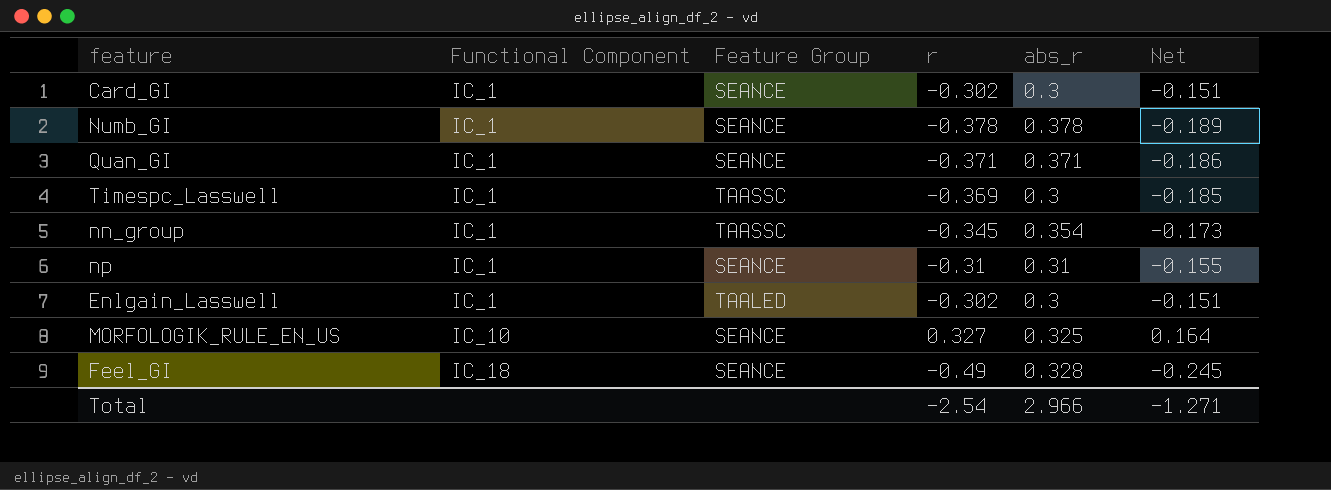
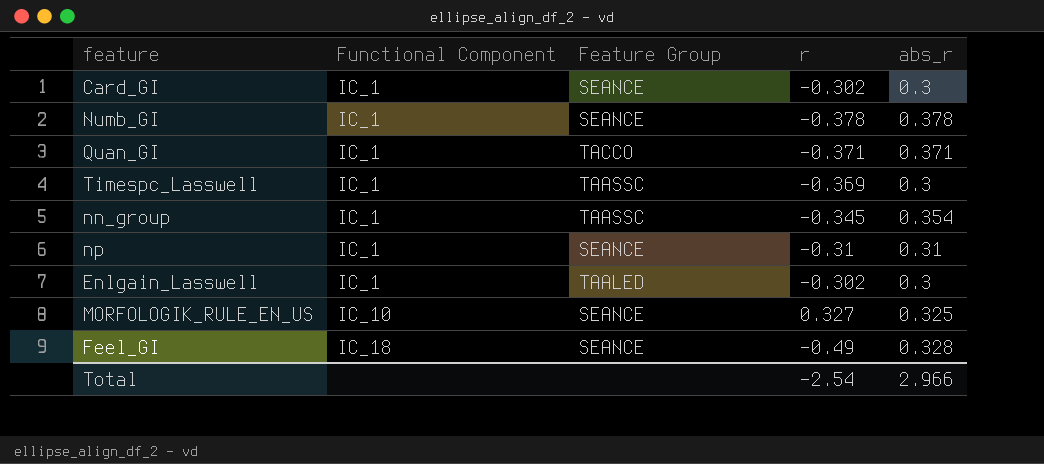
column Net | formula: [r] * 0.5 -> none
Quan_GI | Feature Group: SEANCE -> TACCO

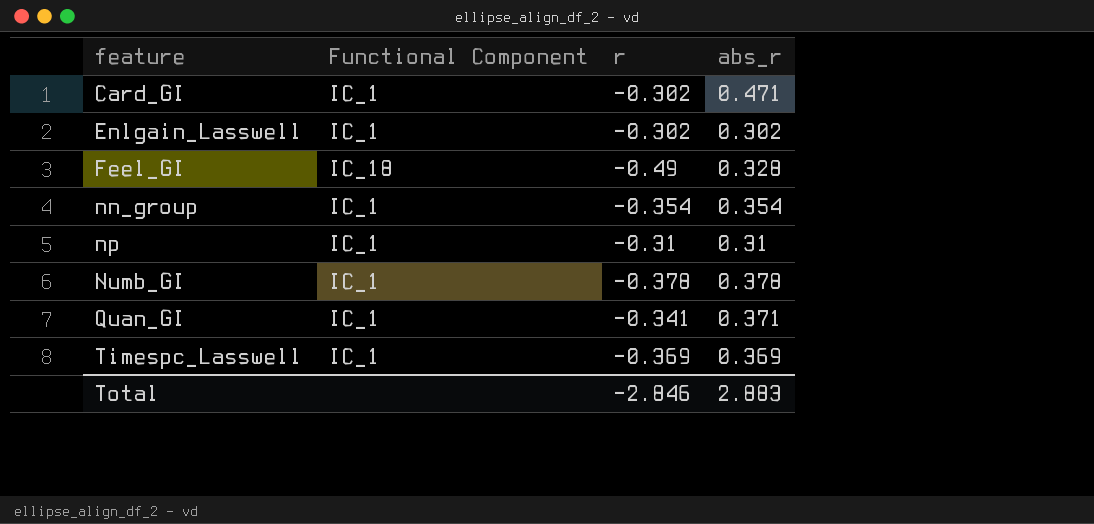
row order: Functional Component ascending -> feature ascending
column Feature Group | position: 3 -> none
row MORFOLOGIK_RULE_EN_US: IC_10 | SEANCE | 0.327 | 0.325 -> none
Card_GI | abs_r: 0.3 -> 0.471
Enlgain_Lasswell | abs_r: 0.3 -> 0.302
nn_group | r: -0.345 -> -0.354
Quan_GI | r: -0.371 -> -0.341
Timespc_Lasswell | abs_r: 0.3 -> 0.369
Total | r: -2.54 -> -2.846
Total | abs_r: 2.966 -> 2.883

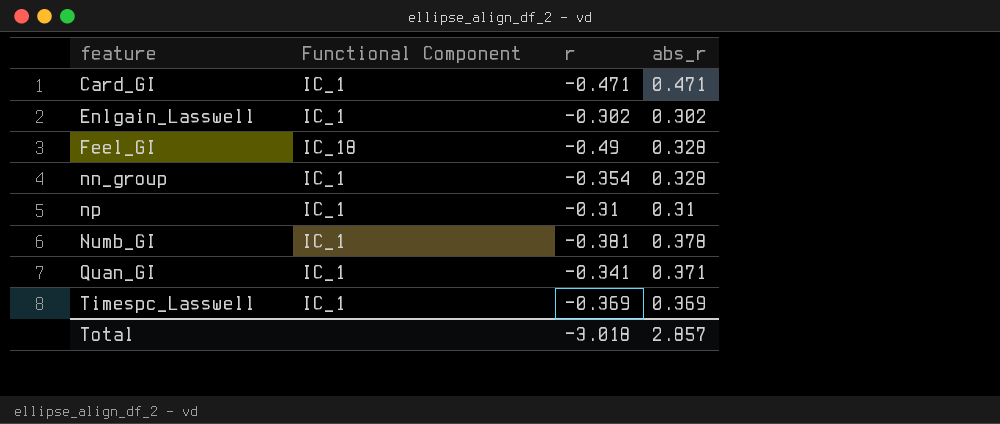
Card_GI | r: -0.302 -> -0.471
nn_group | abs_r: 0.354 -> 0.328
Numb_GI | r: -0.378 -> -0.381
Total | r: -2.846 -> -3.018
Total | abs_r: 2.883 -> 2.857

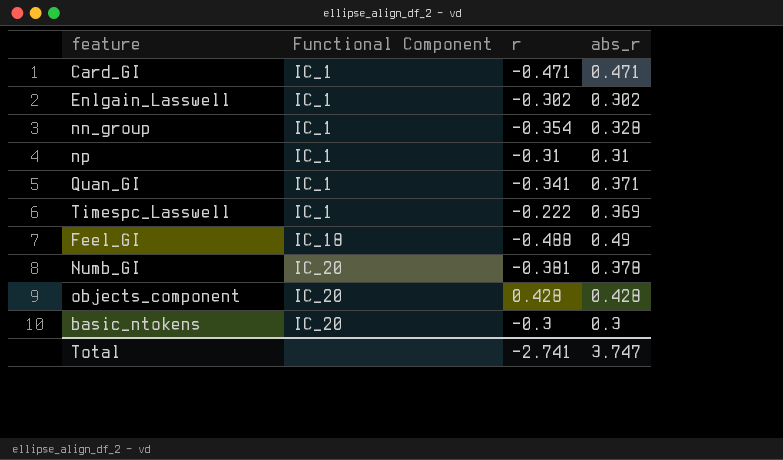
row order: feature ascending -> Functional Component ascending
Timespc_Lasswell | r: -0.369 -> -0.222
Feel_GI | r: -0.49 -> -0.488
Feel_GI | abs_r: 0.328 -> 0.49
Numb_GI | Functional Component: IC_1 -> IC_20
row objects_component: none -> IC_20 | 0.428 | 0.428
row basic_ntokens: none -> IC_20 | -0.3 | 0.3
Total | r: -3.018 -> -2.741
Total | abs_r: 2.857 -> 3.747

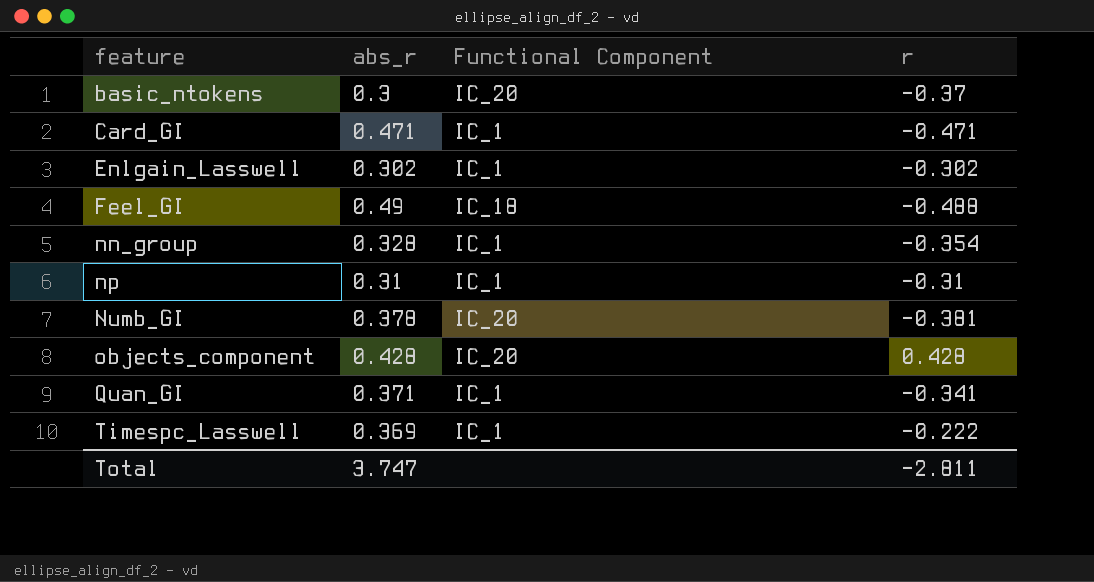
row order: Functional Component ascending -> feature ascending
column abs_r | position: 4 -> 2
basic_ntokens | r: -0.3 -> -0.37
Total | r: -2.741 -> -2.811

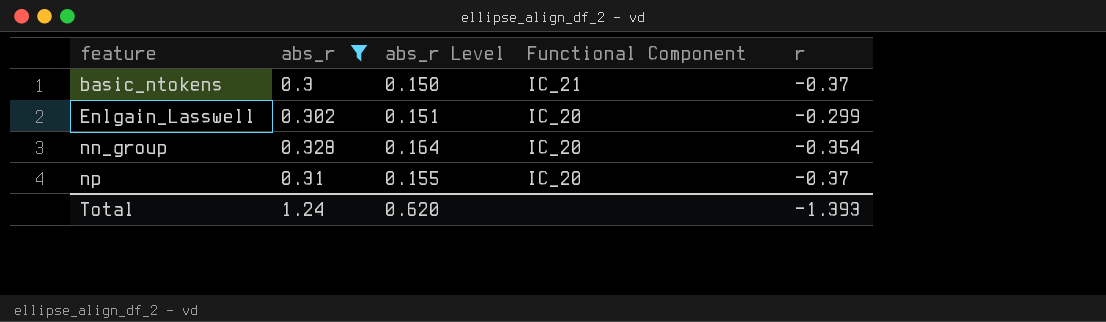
filter: none -> abs_r <= 0.328
column abs_r Level | formula: none -> [abs_r] * 0.5
basic_ntokens | Functional Component: IC_20 -> IC_21
Enlgain_Lasswell | Functional Component: IC_1 -> IC_20
Enlgain_Lasswell | r: -0.302 -> -0.299
nn_group | Functional Component: IC_1 -> IC_20
np | Functional Component: IC_1 -> IC_20
np | r: -0.31 -> -0.37
Total | abs_r: 3.747 -> 1.24
Total | r: -2.811 -> -1.393

